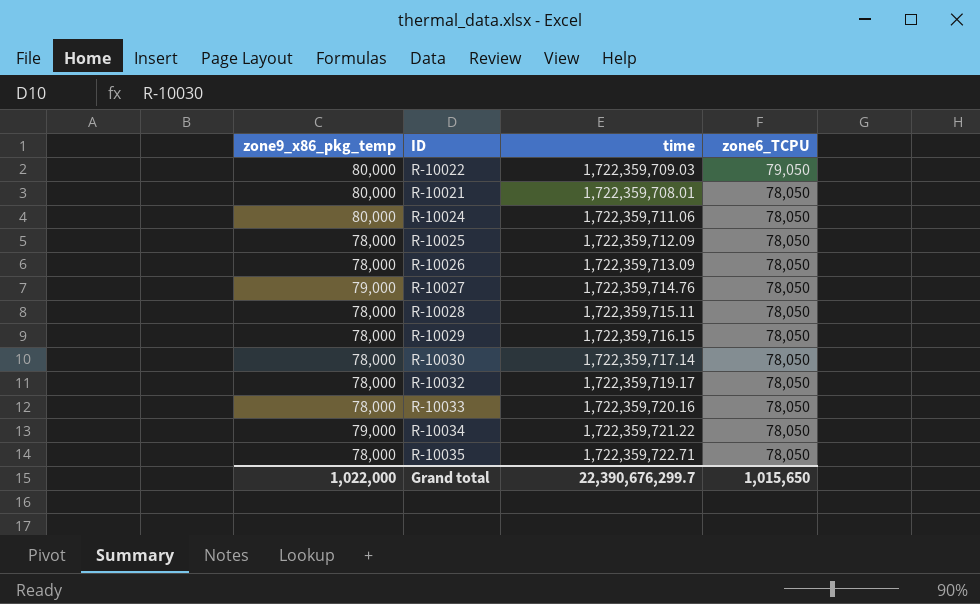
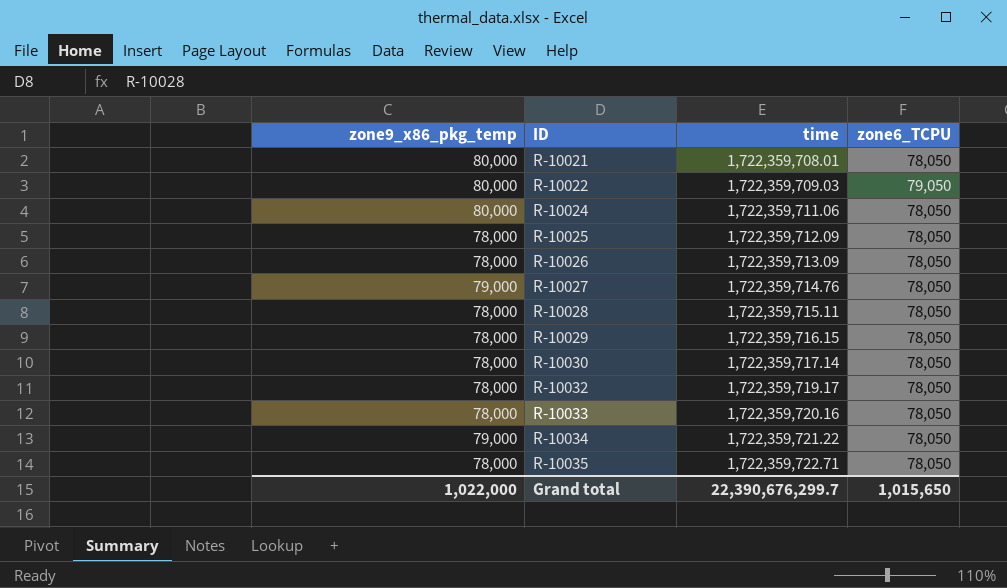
row order: zone6_TCPU descending -> ID ascending

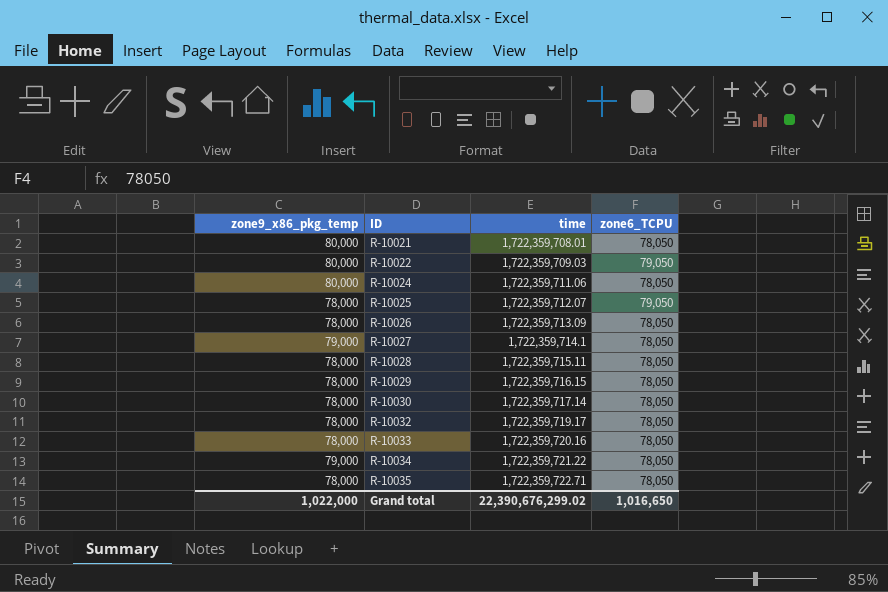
R-10025 | time: 1,722,359,712.09 -> 1,722,359,712.07
R-10025 | zone6_TCPU: 78,050 -> 79,050
R-10027 | time: 1,722,359,714.76 -> 1,722,359,714.1
Grand total | time: 22,390,676,299.7 -> 22,390,676,299.02
Grand total | zone6_TCPU: 1,015,650 -> 1,016,650

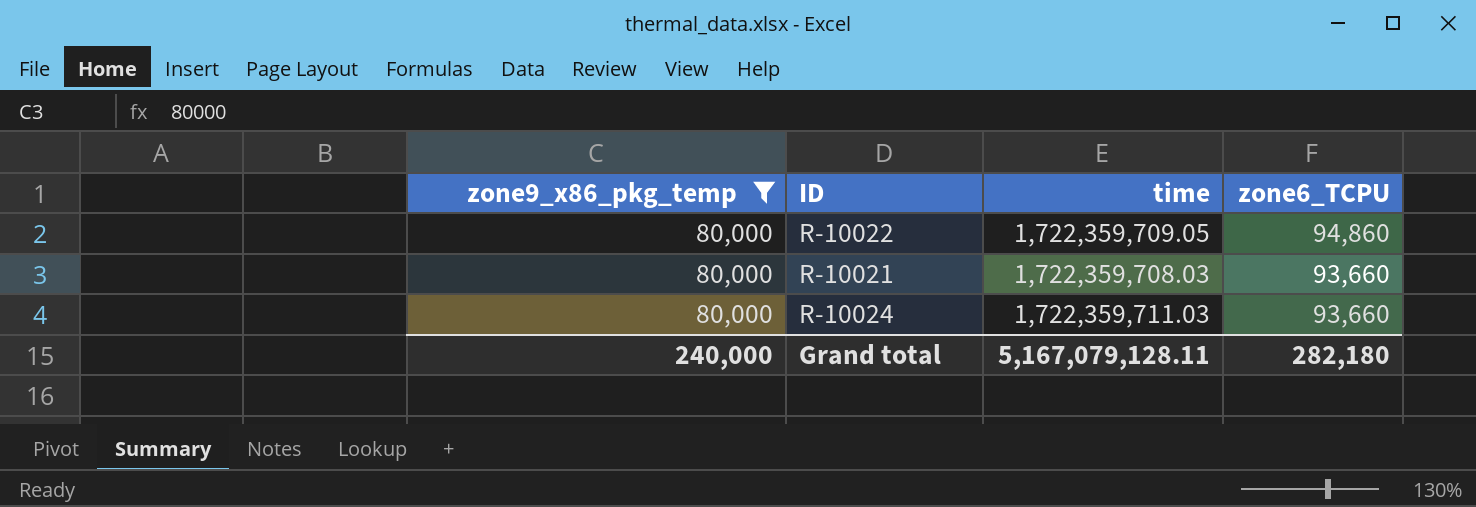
filter: none -> zone9_x86_pkg_temp = 80,000
row order: ID ascending -> zone6_TCPU descending
R-10022 | time: 1,722,359,709.03 -> 1,722,359,709.05
R-10022 | zone6_TCPU: 79,050 -> 94,860
R-10021 | time: 1,722,359,708.01 -> 1,722,359,708.03
R-10021 | zone6_TCPU: 78,050 -> 93,660
R-10024 | time: 1,722,359,711.06 -> 1,722,359,711.03
R-10024 | zone6_TCPU: 78,050 -> 93,660
Grand total | zone9_x86_pkg_temp: 1,022,000 -> 240,000
Grand total | time: 22,390,676,299.02 -> 5,167,079,128.11
Grand total | zone6_TCPU: 1,016,650 -> 282,180

